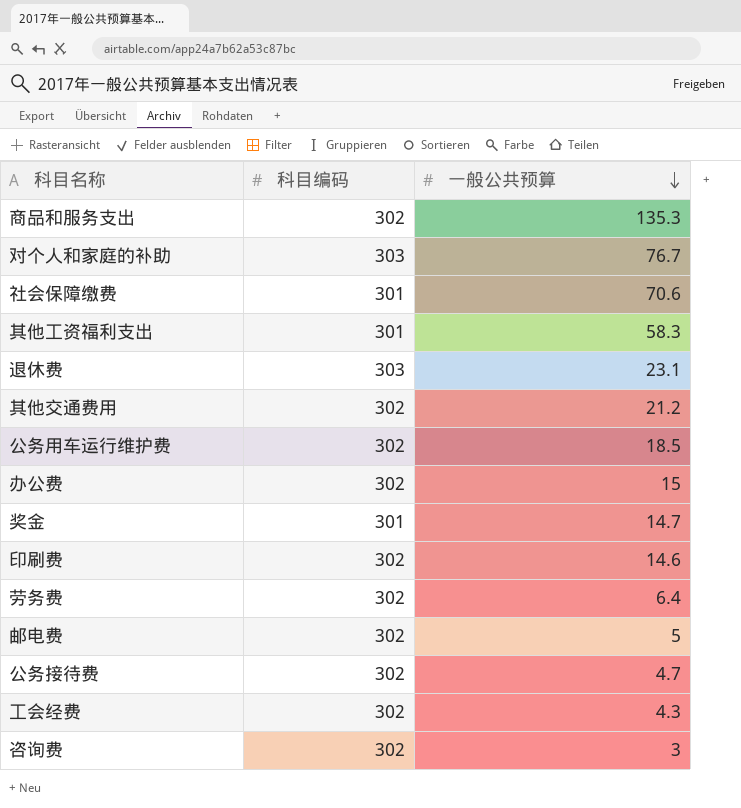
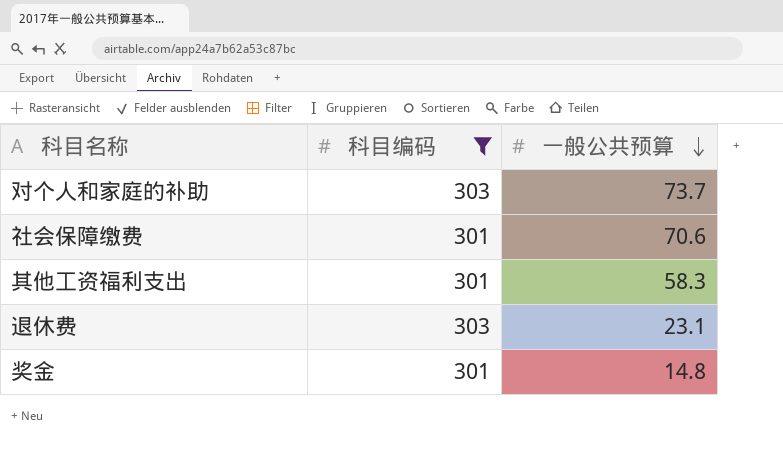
filter: none -> 科目编码 != 302
对个人和家庭的补助 | 一般公共预算: 76.7 -> 73.7
奖金 | 一般公共预算: 14.7 -> 14.8

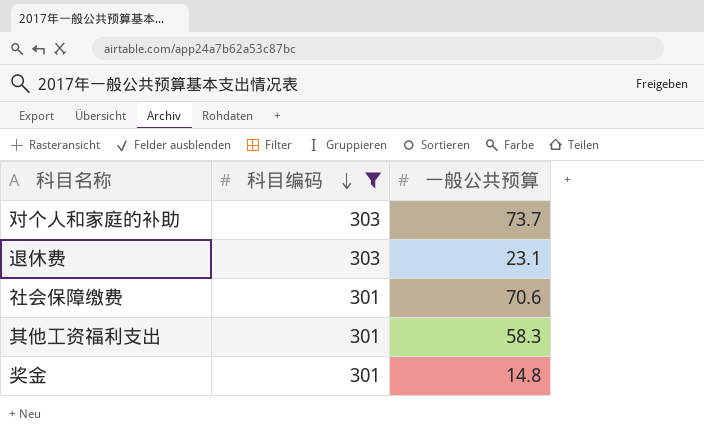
row order: 一般公共预算 descending -> 科目编码 descending

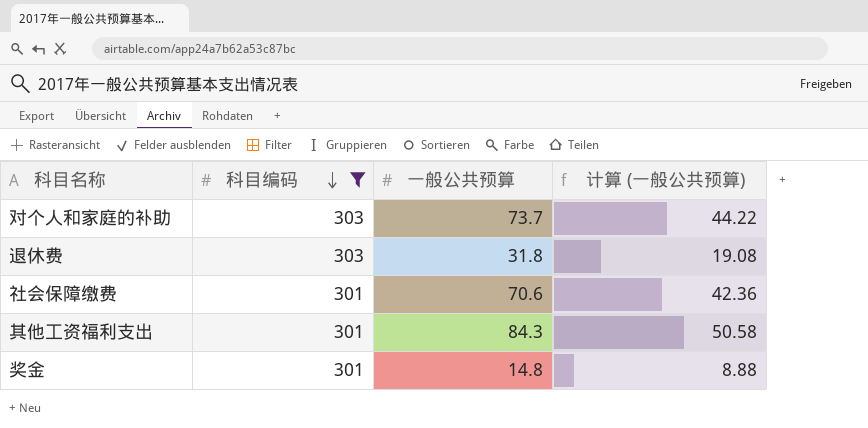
column 计算 (一般公共预算) | formula: none -> [一般公共预算] * 0.6
退休费 | 一般公共预算: 23.1 -> 31.8
其他工资福利支出 | 一般公共预算: 58.3 -> 84.3

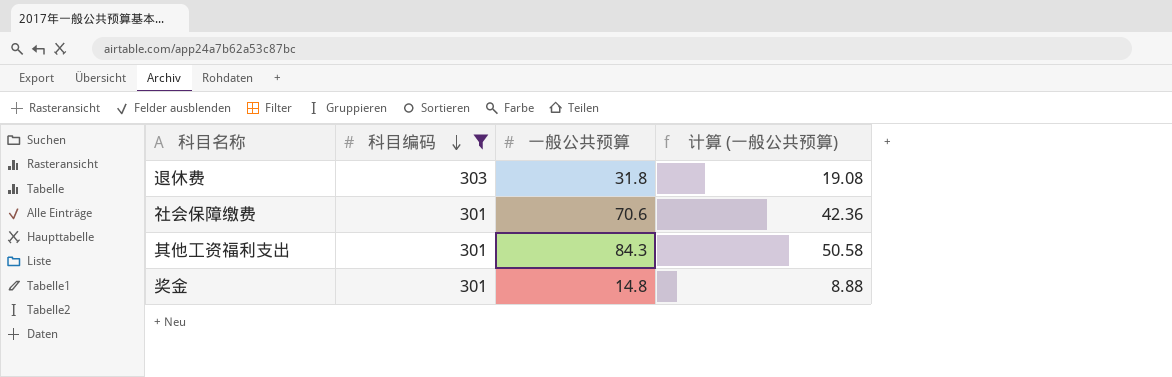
row 对个人和家庭的补助: 303 | 73.7 | 44.22 -> none

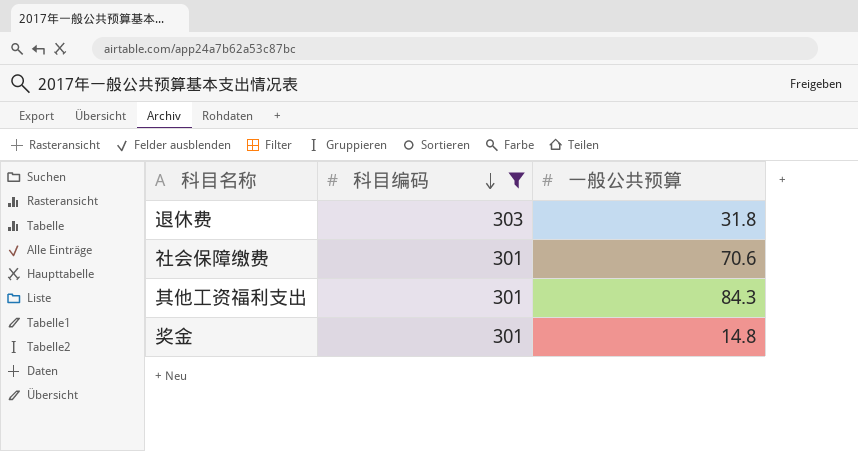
column 计算 (一般公共预算) | formula: [一般公共预算] * 0.6 -> none

